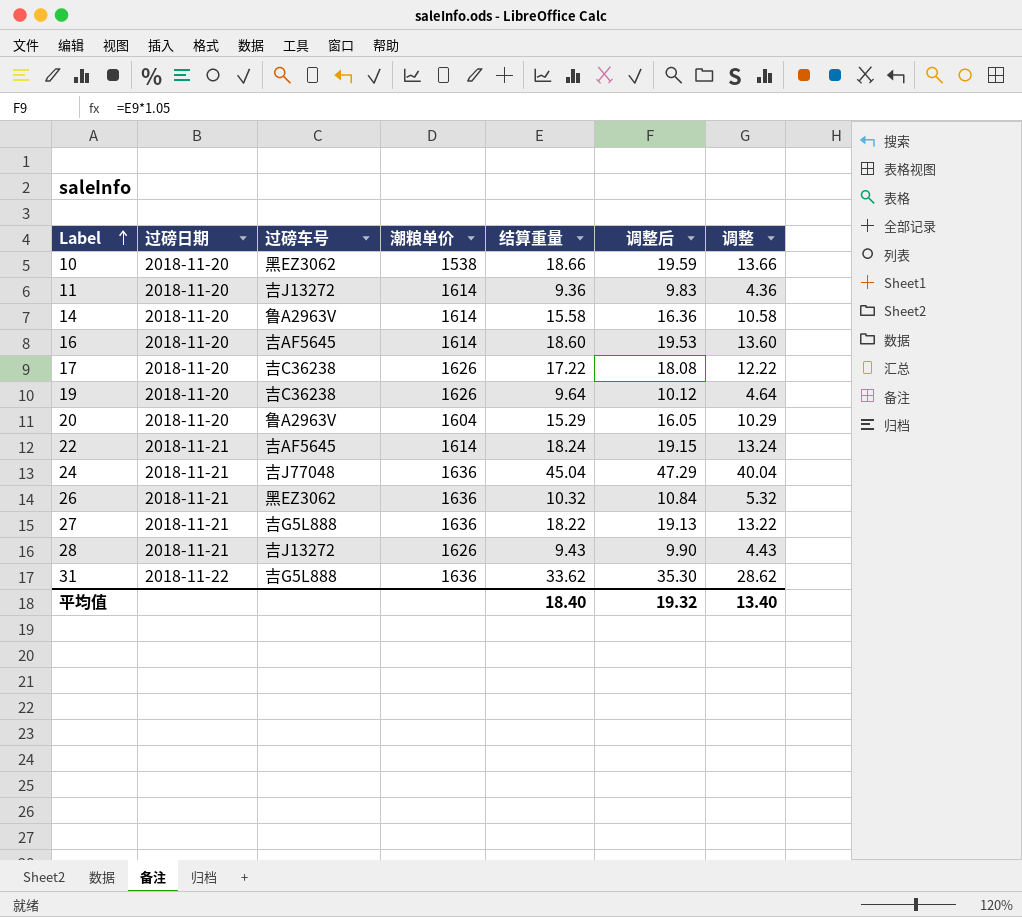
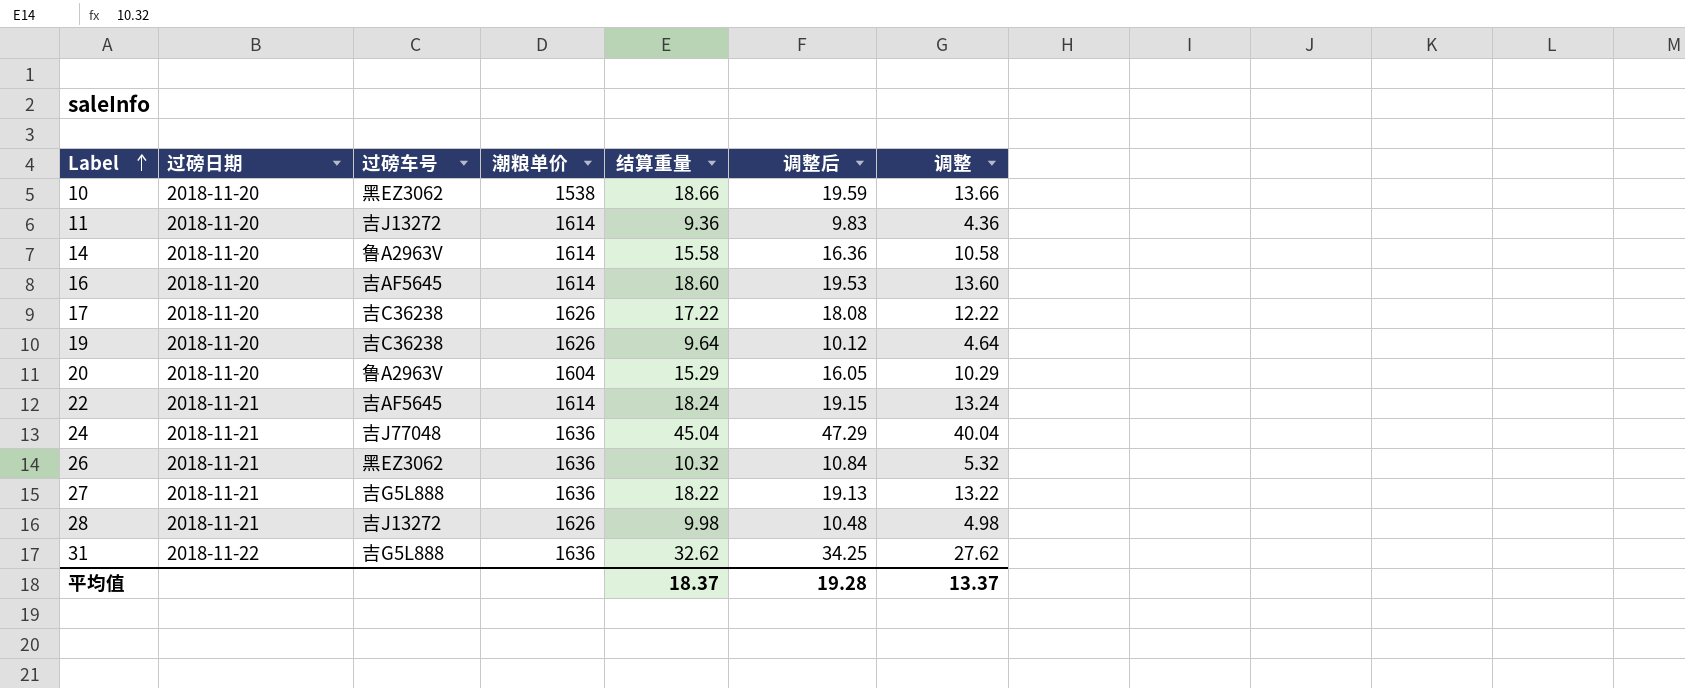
28 | 结算重量: 9.43 -> 9.98
28 | 调整后: 9.90 -> 10.48
28 | 调整: 4.43 -> 4.98
31 | 结算重量: 33.62 -> 32.62
31 | 调整后: 35.30 -> 34.25
31 | 调整: 28.62 -> 27.62
平均值 | 结算重量: 18.40 -> 18.37
平均值 | 调整后: 19.32 -> 19.28
平均值 | 调整: 13.40 -> 13.37

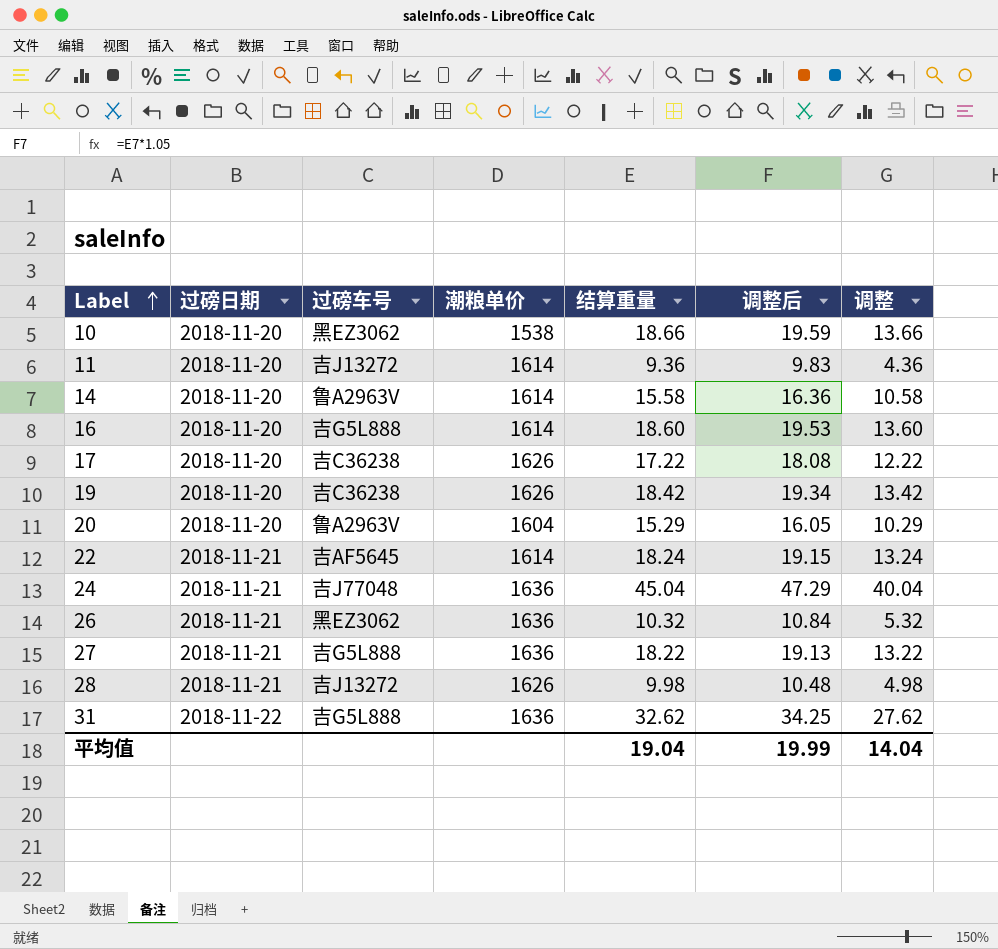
16 | 过磅车号: 吉AF5645 -> 吉G5L888
19 | 结算重量: 9.64 -> 18.42
19 | 调整后: 10.12 -> 19.34
19 | 调整: 4.64 -> 13.42
平均值 | 结算重量: 18.37 -> 19.04
平均值 | 调整后: 19.28 -> 19.99
平均值 | 调整: 13.37 -> 14.04

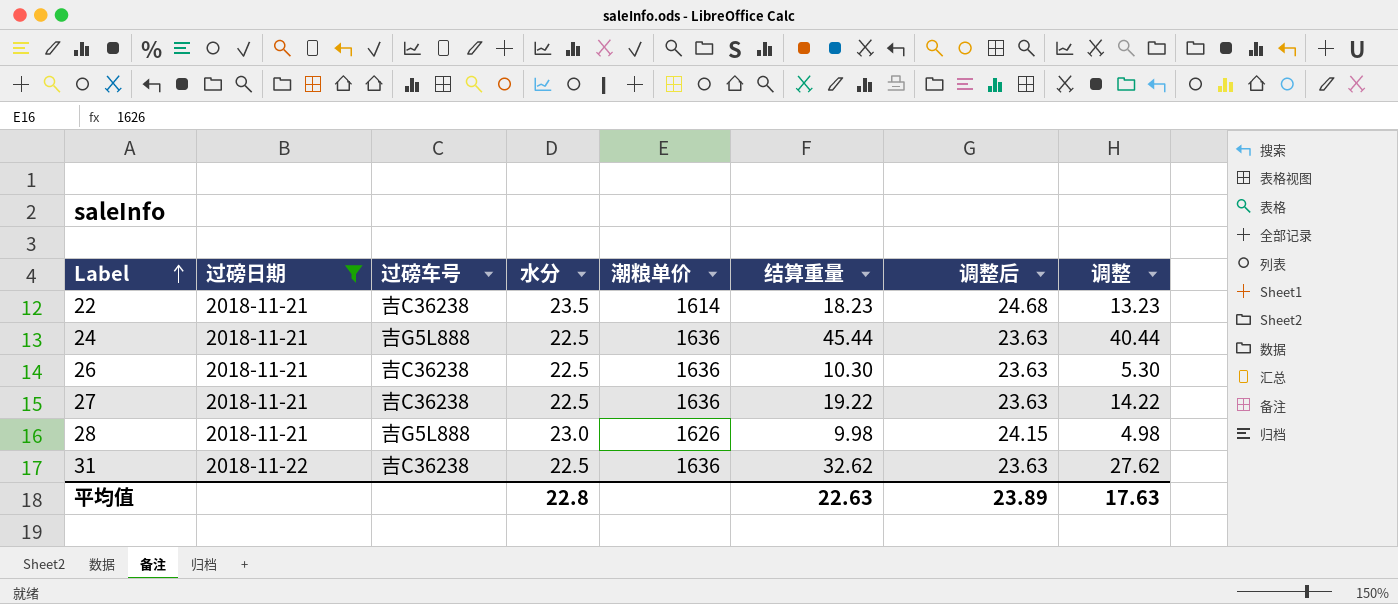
filter: none -> 过磅日期 != 2018-11-20
column 水分 | position: none -> 4
column 调整后 | formula: [结算重量] * 1.05 -> [水分] * 1.05
22 | 过磅车号: 吉AF5645 -> 吉C36238
22 | 结算重量: 18.24 -> 18.23
22 | 调整: 13.24 -> 13.23
24 | 过磅车号: 吉J77048 -> 吉G5L888
24 | 结算重量: 45.04 -> 45.44
24 | 调整: 40.04 -> 40.44
26 | 过磅车号: 黑EZ3062 -> 吉C36238
26 | 结算重量: 10.32 -> 10.30
26 | 调整: 5.32 -> 5.30
27 | 过磅车号: 吉G5L888 -> 吉C36238
27 | 结算重量: 18.22 -> 19.22
27 | 调整: 13.22 -> 14.22
28 | 过磅车号: 吉J13272 -> 吉G5L888
31 | 过磅车号: 吉G5L888 -> 吉C36238
平均值 | 结算重量: 19.04 -> 22.63
平均值 | 调整后: 19.99 -> 23.89
平均值 | 调整: 14.04 -> 17.63

